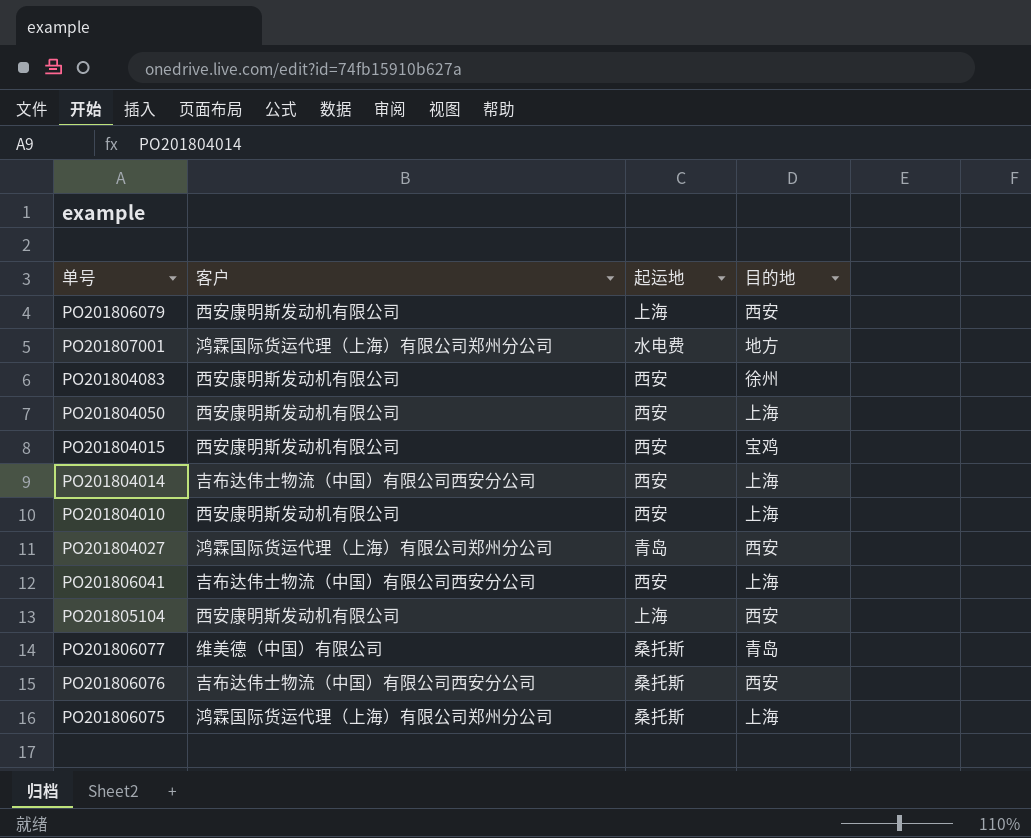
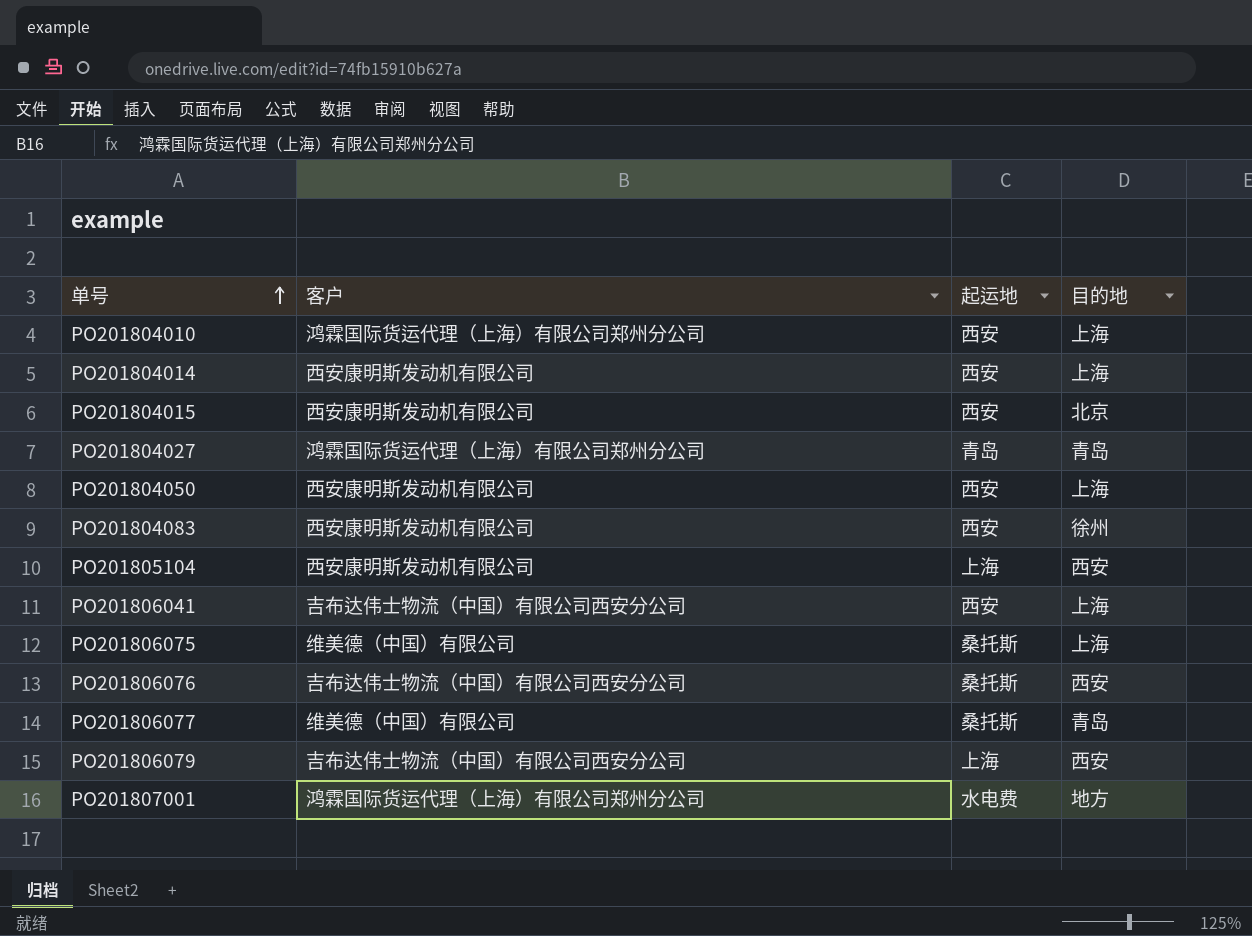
row order: none -> 单号 ascending
PO201804010 | 客户: 西安康明斯发动机有限公司 -> 鸿霖国际货运代理（上海）有限公司郑州分公司
PO201804014 | 客户: 吉布达伟士物流（中国）有限公司西安分公司 -> 西安康明斯发动机有限公司
PO201804015 | 目的地: 宝鸡 -> 北京
PO201804027 | 目的地: 西安 -> 青岛
PO201806075 | 客户: 鸿霖国际货运代理（上海）有限公司郑州分公司 -> 维美德（中国）有限公司
PO201806079 | 客户: 西安康明斯发动机有限公司 -> 吉布达伟士物流（中国）有限公司西安分公司

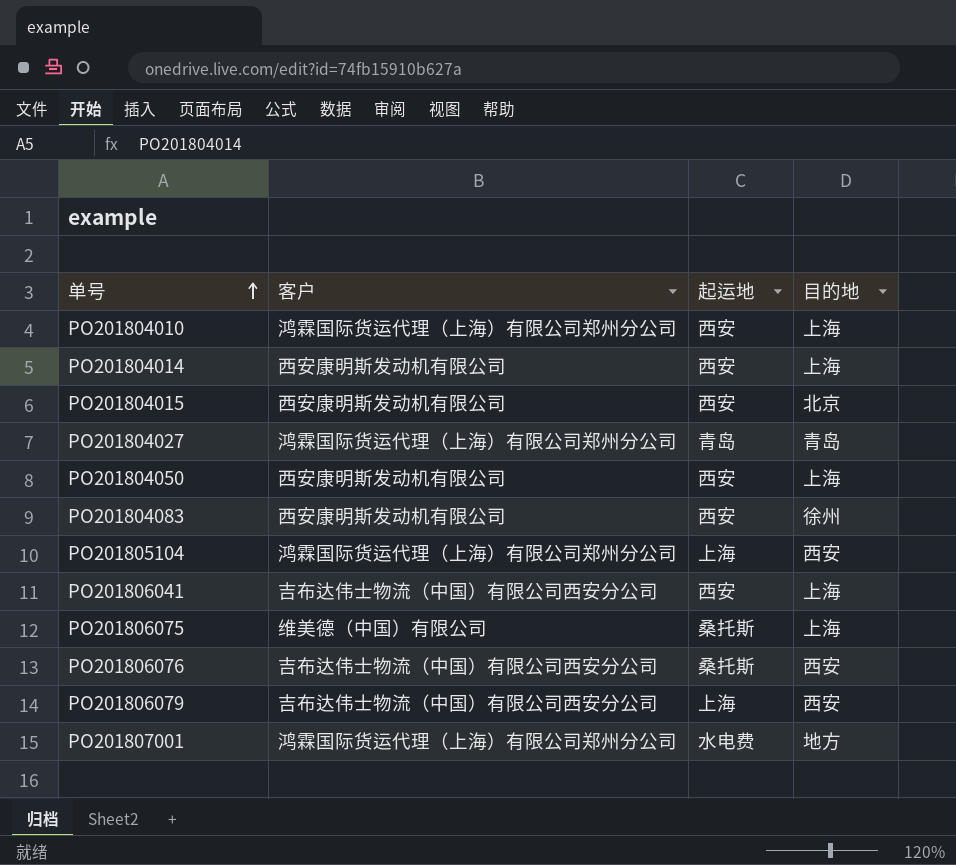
row PO201806077: 维美德（中国）有限公司 | 桑托斯 | 青岛 -> none
PO201805104 | 客户: 西安康明斯发动机有限公司 -> 鸿霖国际货运代理（上海）有限公司郑州分公司

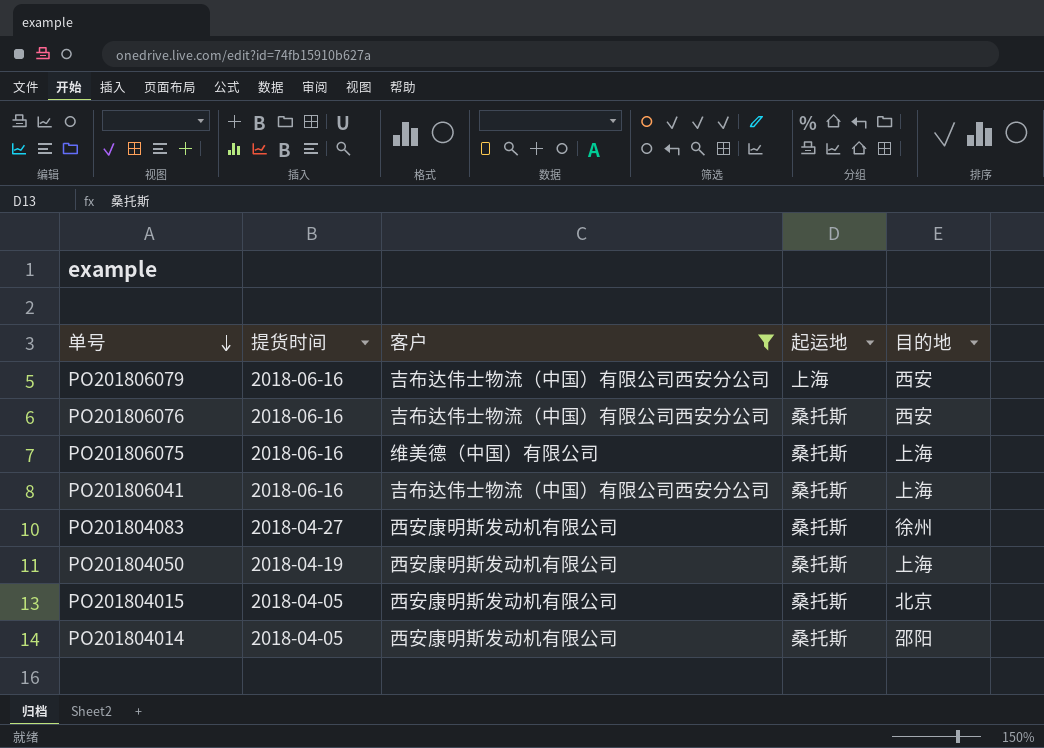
filter: none -> 客户 != 鸿霖国际货运代理（上海）有限公司郑州分公司
row order: 单号 ascending -> 单号 descending
column 提货时间 | position: none -> 2
PO201806041 | 起运地: 西安 -> 桑托斯
PO201804083 | 起运地: 西安 -> 桑托斯
PO201804050 | 起运地: 西安 -> 桑托斯
PO201804015 | 起运地: 西安 -> 桑托斯
PO201804014 | 起运地: 西安 -> 桑托斯
PO201804014 | 目的地: 上海 -> 邵阳

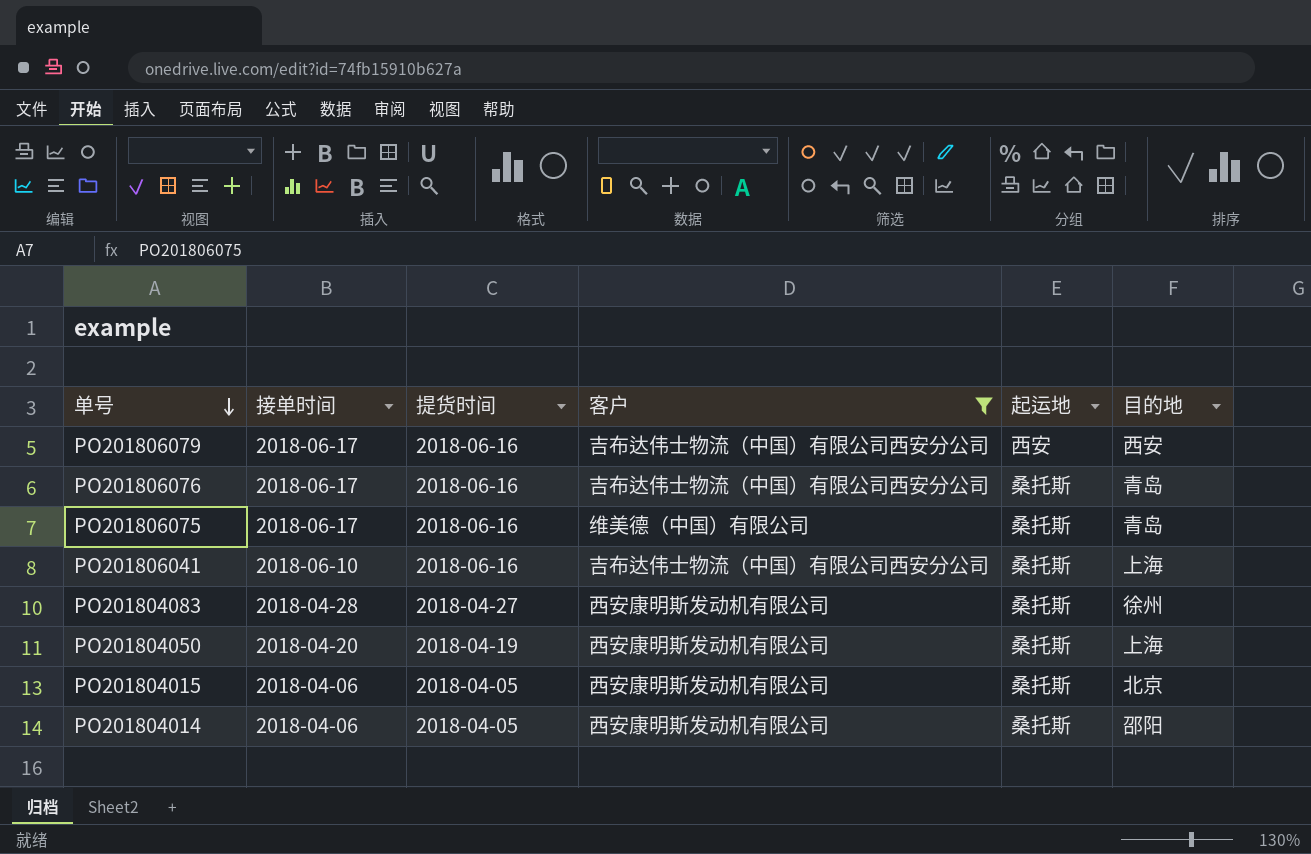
column 接单时间 | position: none -> 2
PO201806079 | 起运地: 上海 -> 西安
PO201806076 | 目的地: 西安 -> 青岛
PO201806075 | 目的地: 上海 -> 青岛

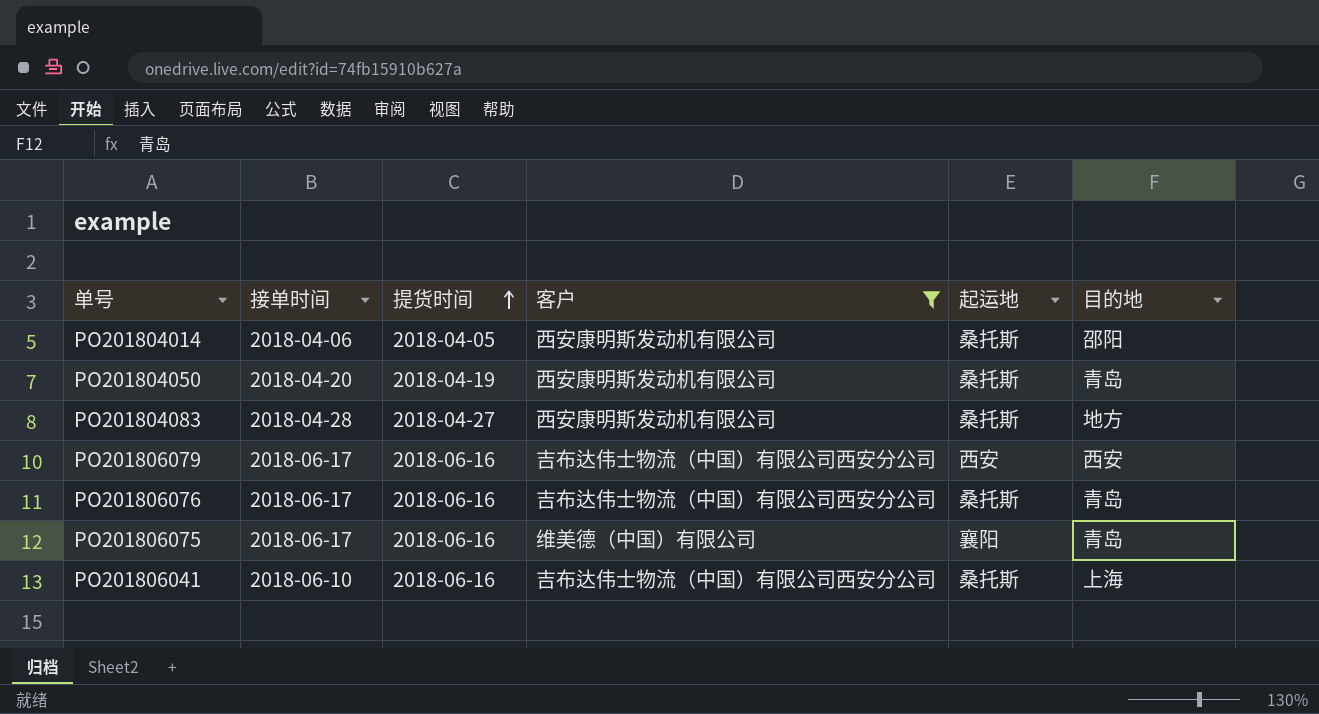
row order: 单号 descending -> 提货时间 ascending
row PO201804015: 2018-04-06 | 2018-04-05 | 西安康明斯发动机有限公司 | 桑托斯 | 北京 -> none
PO201804050 | 目的地: 上海 -> 青岛
PO201804083 | 目的地: 徐州 -> 地方
PO201806075 | 起运地: 桑托斯 -> 襄阳

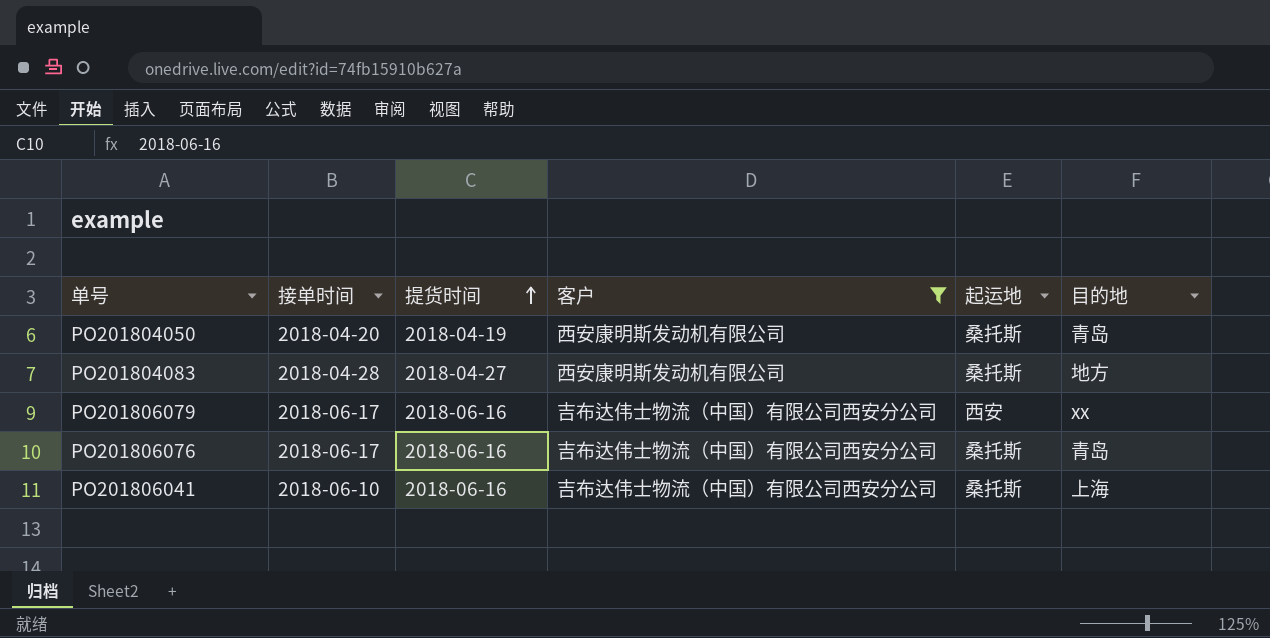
row PO201804014: 2018-04-06 | 2018-04-05 | 西安康明斯发动机有限公司 | 桑托斯 | 邵阳 -> none
row PO201806075: 2018-06-17 | 2018-06-16 | 维美德（中国）有限公司 | 襄阳 | 青岛 -> none
PO201806079 | 目的地: 西安 -> xx

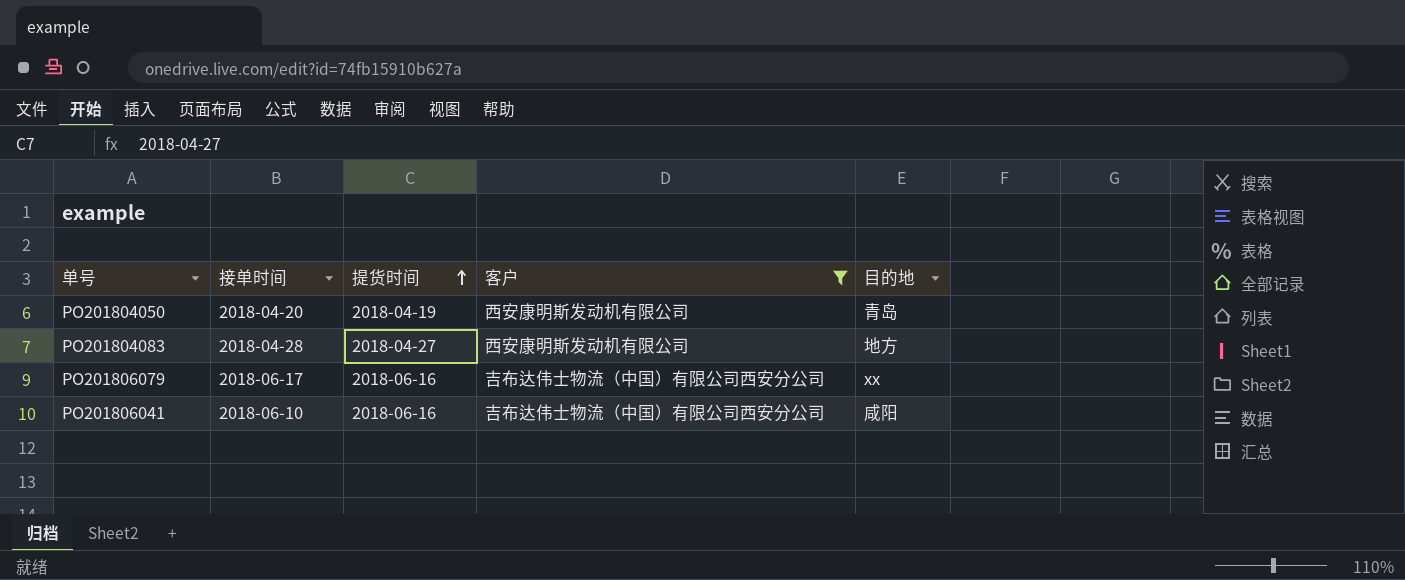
column 起运地 | position: 5 -> none
row PO201806076: 2018-06-17 | 2018-06-16 | 吉布达伟士物流（中国）有限公司西安分公司 | 桑托斯 | 青岛 -> none
PO201806041 | 目的地: 上海 -> 咸阳

